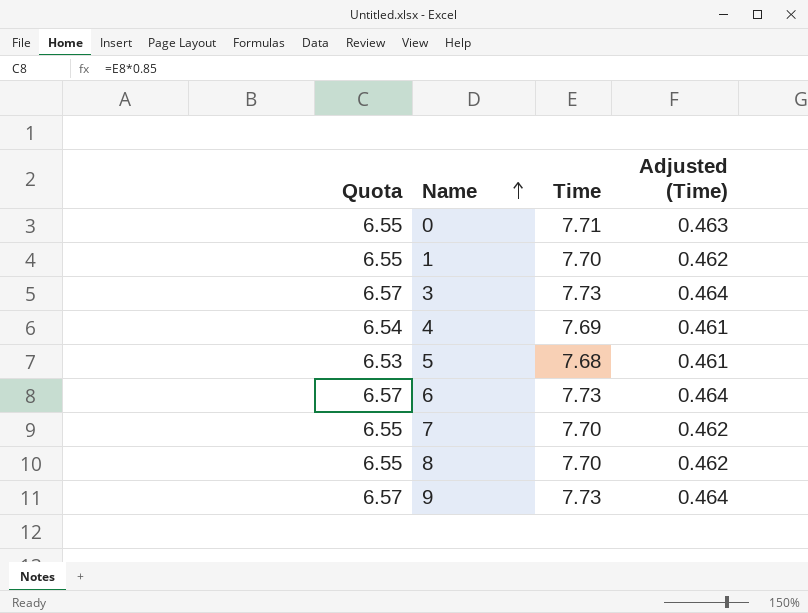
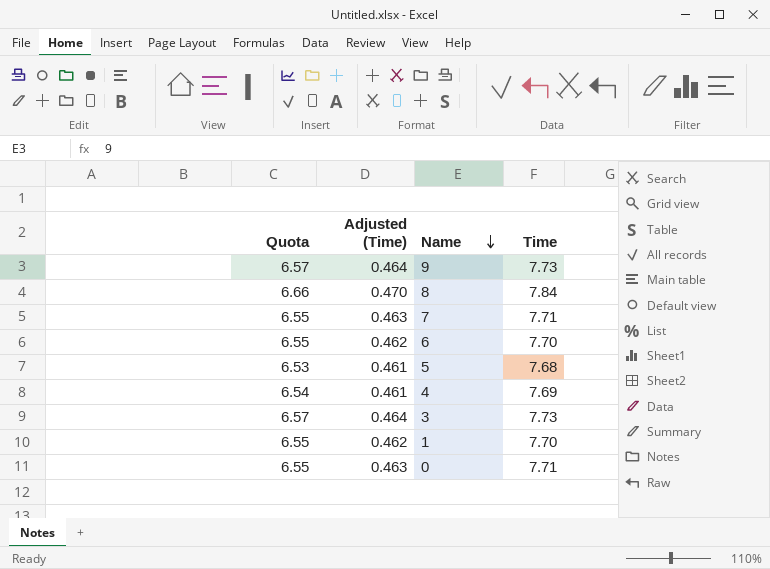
row order: Name ascending -> Name descending
column Adjusted (Time) | position: 4 -> 2
8 | Quota: 6.55 -> 6.66
8 | Adjusted (Time): 0.462 -> 0.470
8 | Time: 7.70 -> 7.84
7 | Adjusted (Time): 0.462 -> 0.463
7 | Time: 7.70 -> 7.71
6 | Quota: 6.57 -> 6.55
6 | Adjusted (Time): 0.464 -> 0.462
6 | Time: 7.73 -> 7.70

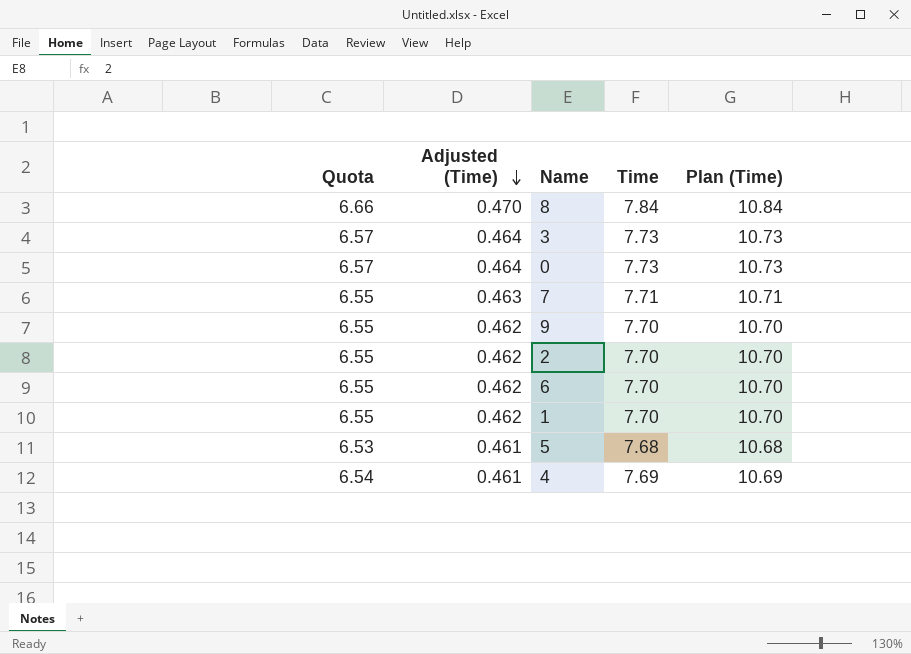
row order: Name descending -> Adjusted (Time) descending
column Plan (Time) | formula: none -> [Time] + 3
0 | Quota: 6.55 -> 6.57
0 | Adjusted (Time): 0.463 -> 0.464
0 | Time: 7.71 -> 7.73
9 | Quota: 6.57 -> 6.55
9 | Adjusted (Time): 0.464 -> 0.462
9 | Time: 7.73 -> 7.70
row 2: none -> 6.55 | 0.462 | 7.70 | 10.70

